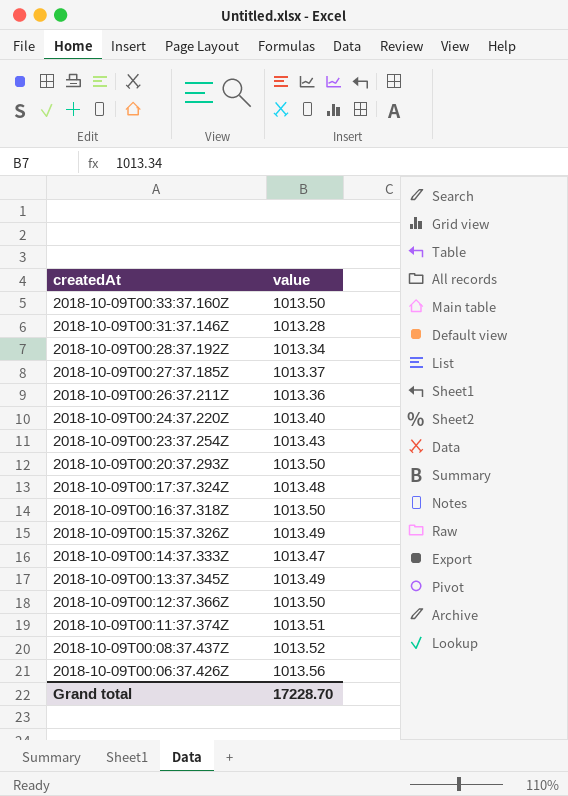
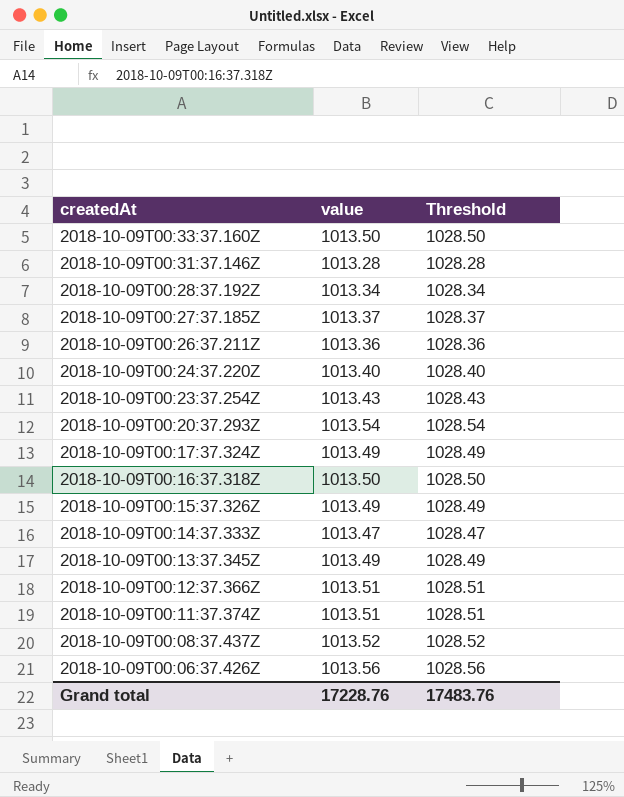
column Threshold | formula: none -> [value] + 15
2018-10-09T00:20:37.293Z | value: 1013.50 -> 1013.54
2018-10-09T00:17:37.324Z | value: 1013.48 -> 1013.49
2018-10-09T00:12:37.366Z | value: 1013.50 -> 1013.51
Grand total | value: 17228.70 -> 17228.76

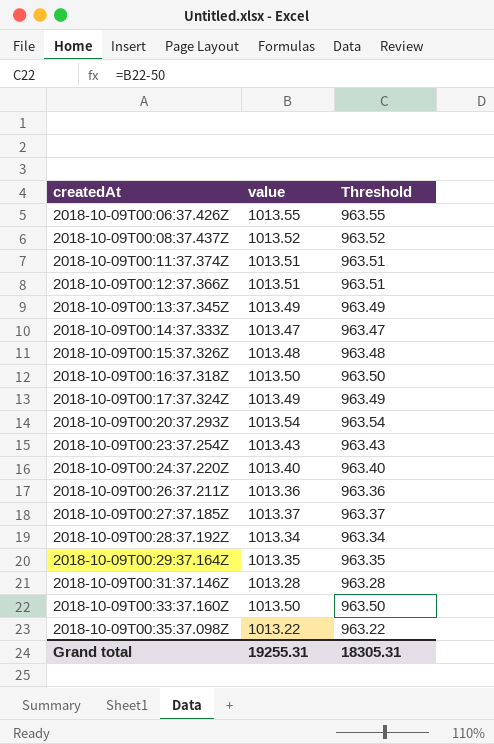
row order: createdAt descending -> createdAt ascending
column Threshold | formula: [value] + 15 -> [value] - 50
2018-10-09T00:06:37.426Z | value: 1013.56 -> 1013.55
2018-10-09T00:15:37.326Z | value: 1013.49 -> 1013.48
row 2018-10-09T00:29:37.164Z: none -> 1013.35 | 963.35
row 2018-10-09T00:35:37.098Z: none -> 1013.22 | 963.22
Grand total | value: 17228.76 -> 19255.31
Grand total | Threshold: 17483.76 -> 18305.31

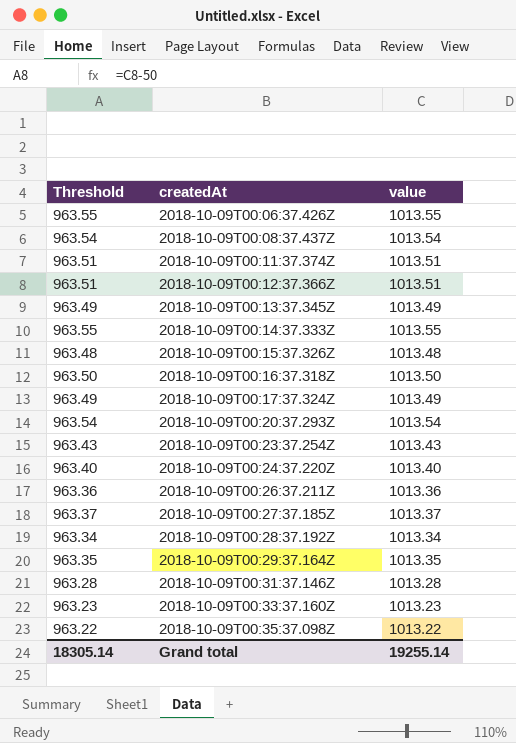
column Threshold | position: 3 -> 1
2018-10-09T00:08:37.437Z | Threshold: 963.52 -> 963.54
2018-10-09T00:08:37.437Z | value: 1013.52 -> 1013.54
2018-10-09T00:14:37.333Z | Threshold: 963.47 -> 963.55
2018-10-09T00:14:37.333Z | value: 1013.47 -> 1013.55
2018-10-09T00:33:37.160Z | Threshold: 963.50 -> 963.23
2018-10-09T00:33:37.160Z | value: 1013.50 -> 1013.23
Grand total | Threshold: 18305.31 -> 18305.14
Grand total | value: 19255.31 -> 19255.14

